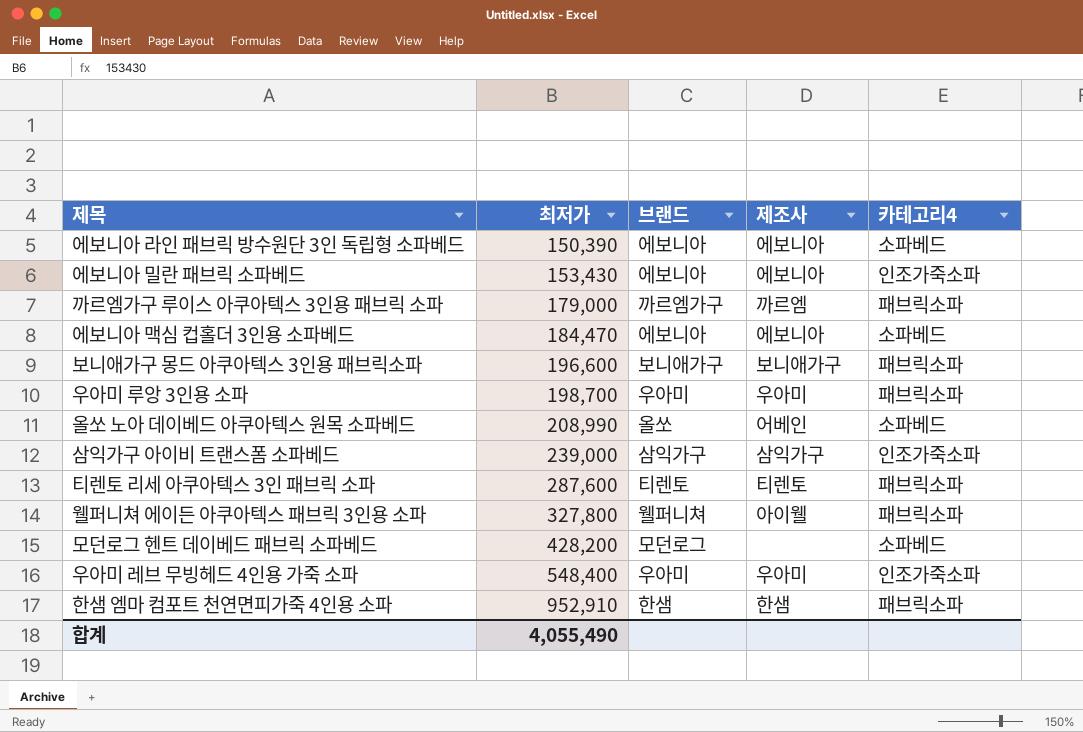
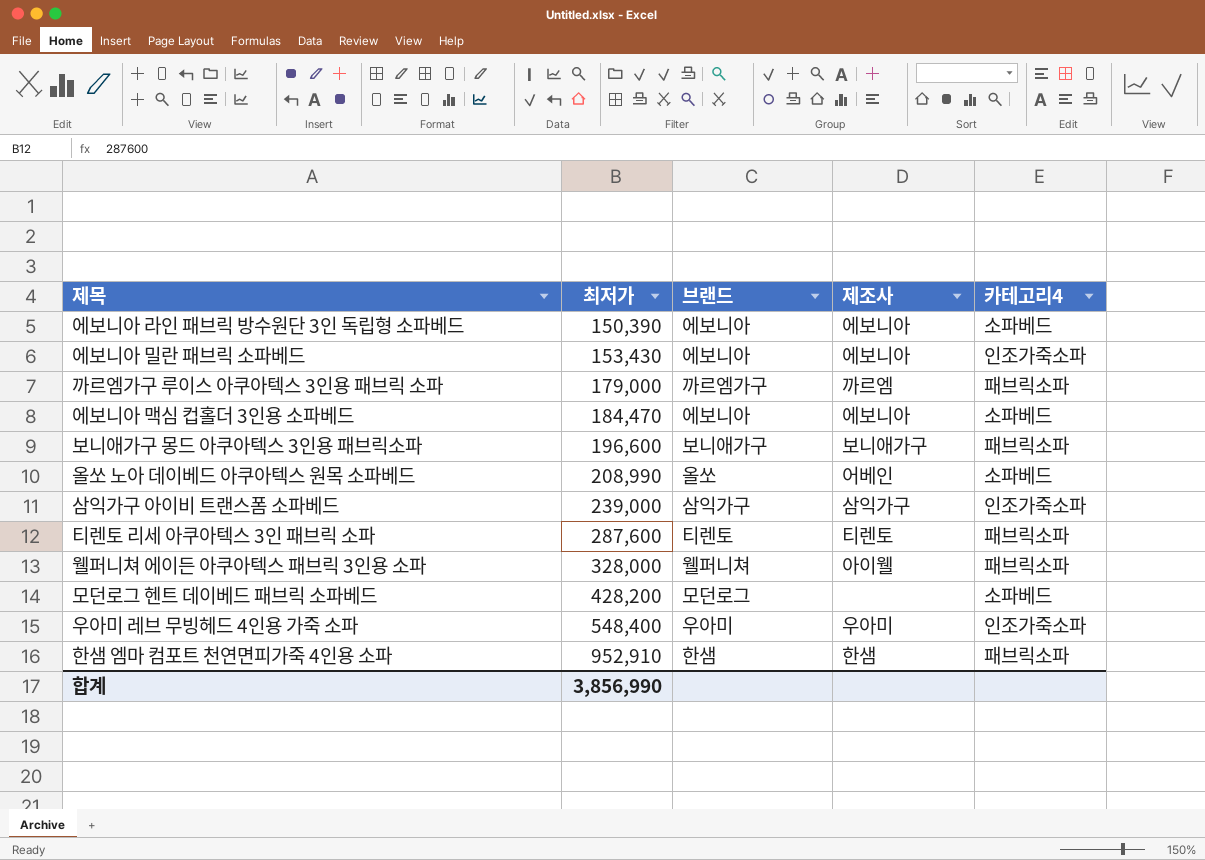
row 우아미 루앙 3인용 소파: 198,700 | 우아미 | 우아미 | 패브릭소파 -> none
웰퍼니쳐 에이든 아쿠아텍스 패브릭 3인용 소파 | 최저가: 327,800 -> 328,000
합계 | 최저가: 4,055,490 -> 3,856,990

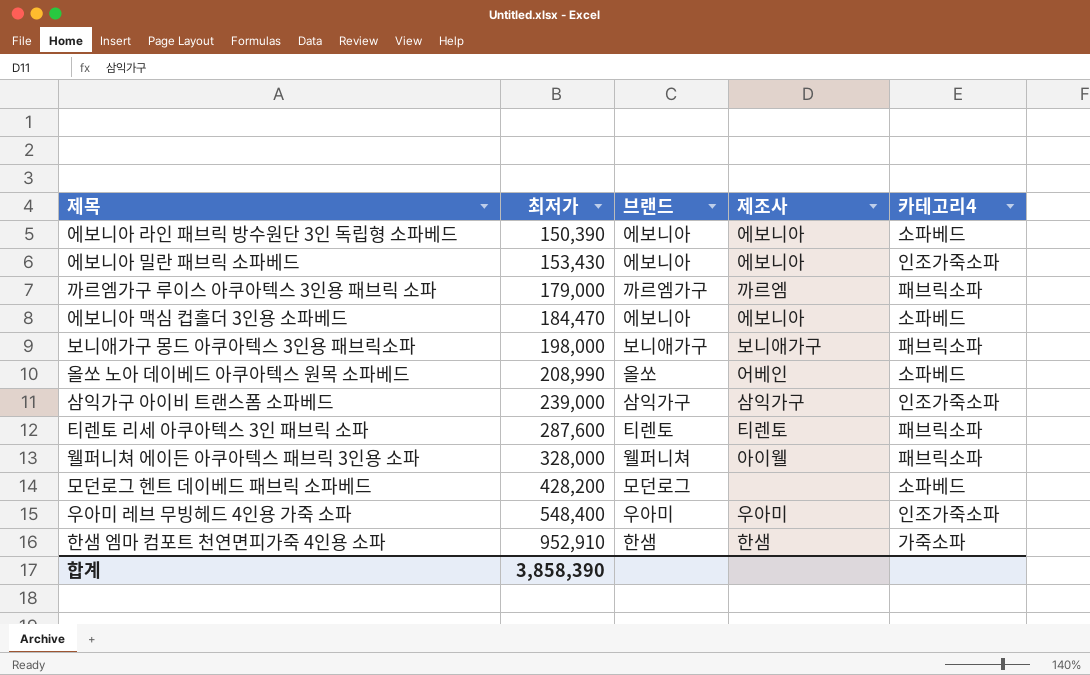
보니애가구 몽드 아쿠아텍스 3인용 패브릭소파 | 최저가: 196,600 -> 198,000
한샘 엠마 컴포트 천연면피가죽 4인용 소파 | 카테고리4: 패브릭소파 -> 가죽소파
합계 | 최저가: 3,856,990 -> 3,858,390

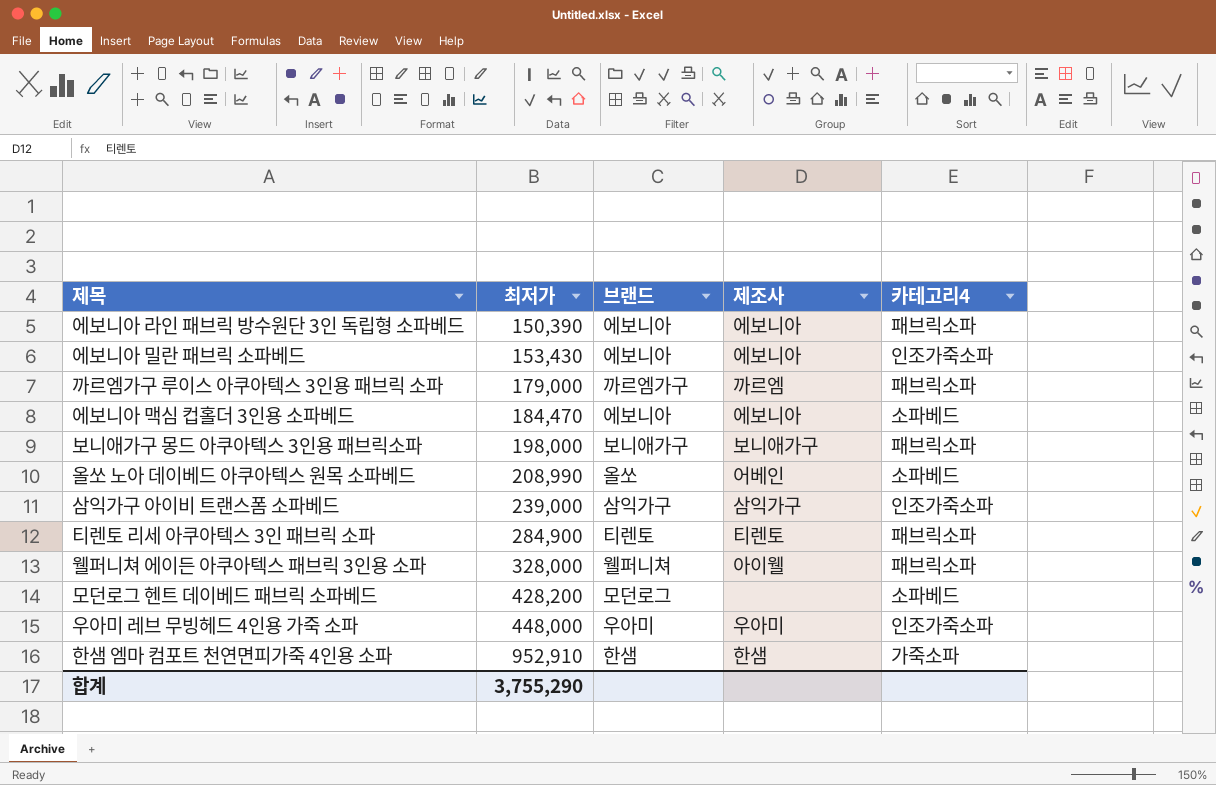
에보니아 라인 패브릭 방수원단 3인 독립형 소파베드 | 카테고리4: 소파베드 -> 패브릭소파
티렌토 리세 아쿠아텍스 3인 패브릭 소파 | 최저가: 287,600 -> 284,900
우아미 레브 무빙헤드 4인용 가죽 소파 | 최저가: 548,400 -> 448,000
합계 | 최저가: 3,858,390 -> 3,755,290

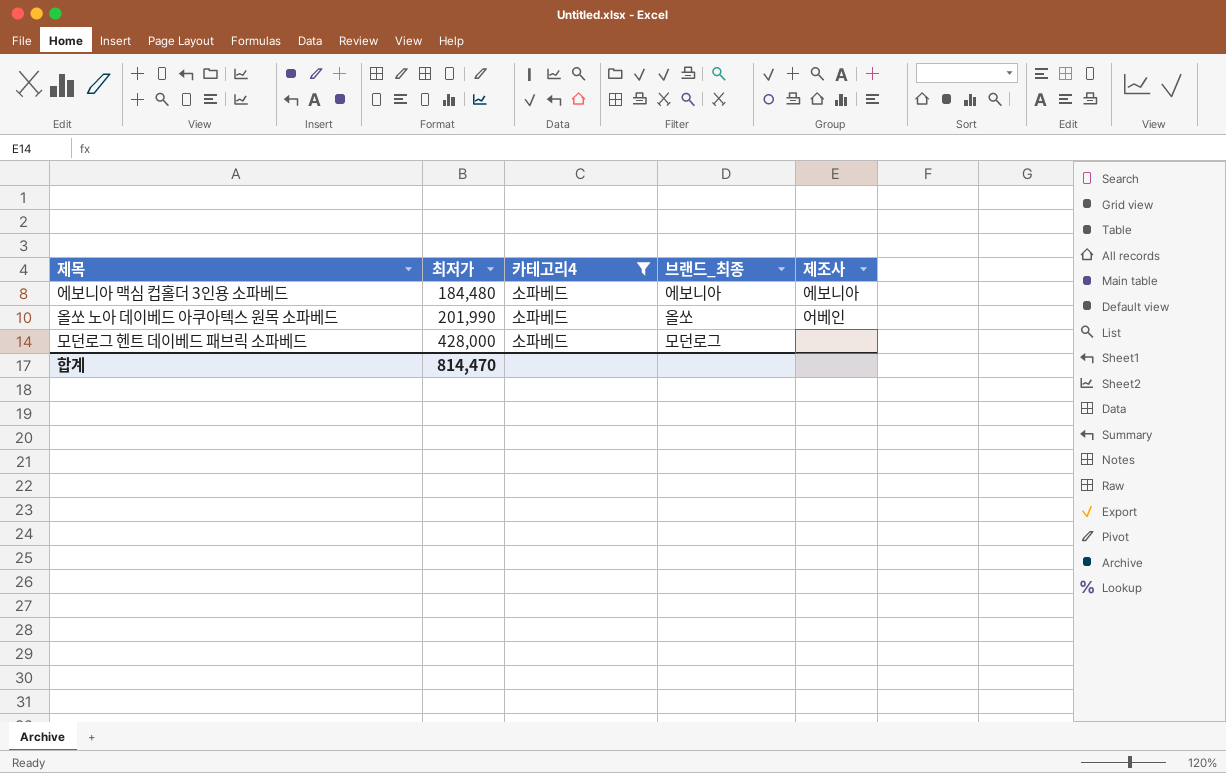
filter: none -> 카테고리4 = 소파베드
column 카테고리4 | position: 5 -> 3
column name: 브랜드 -> 브랜드_최종
에보니아 맥심 컵홀더 3인용 소파베드 | 최저가: 184,470 -> 184,480
올쏘 노아 데이베드 아쿠아텍스 원목 소파베드 | 최저가: 208,990 -> 201,990
모던로그 헨트 데이베드 패브릭 소파베드 | 최저가: 428,200 -> 428,000
합계 | 최저가: 3,755,290 -> 814,470

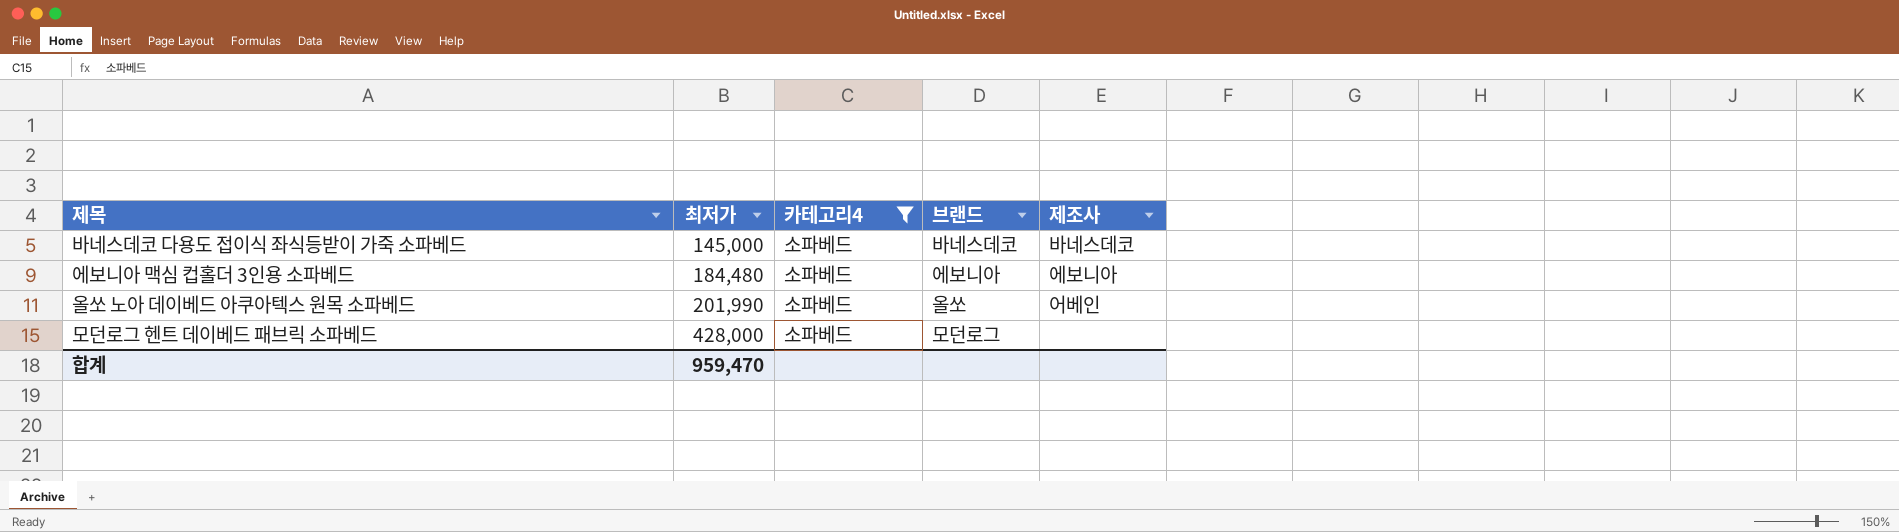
column name: 브랜드_최종 -> 브랜드
row 바네스데코 다용도 접이식 좌식등받이 가죽 소파베드: none -> 145,000 | 소파베드 | 바네스데코 | 바네스데코
합계 | 최저가: 814,470 -> 959,470

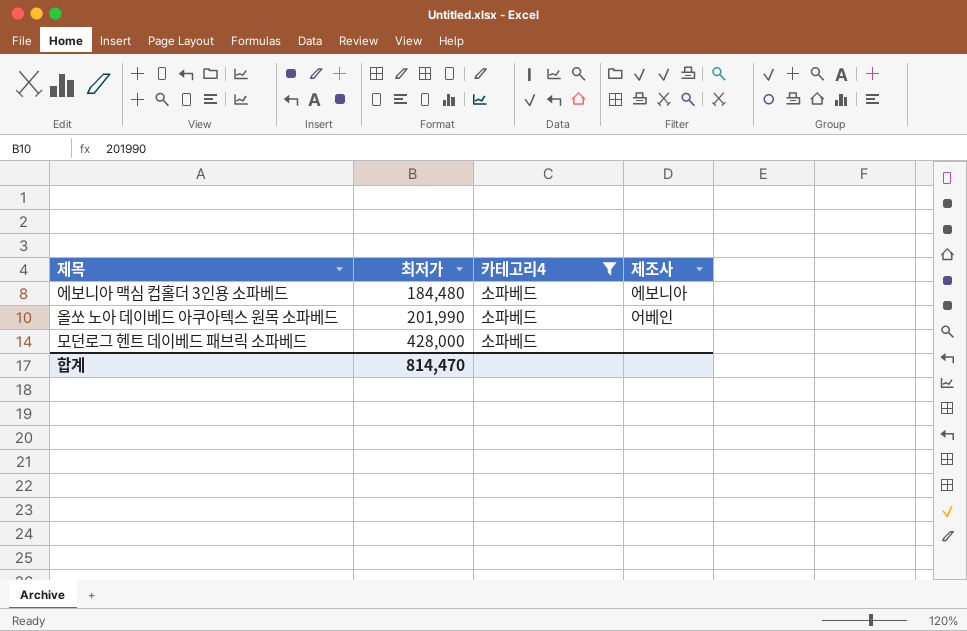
column 브랜드 | position: 4 -> none
row 바네스데코 다용도 접이식 좌식등받이 가죽 소파베드: 145,000 | 소파베드 | 바네스데코 | 바네스데코 -> none
합계 | 최저가: 959,470 -> 814,470

